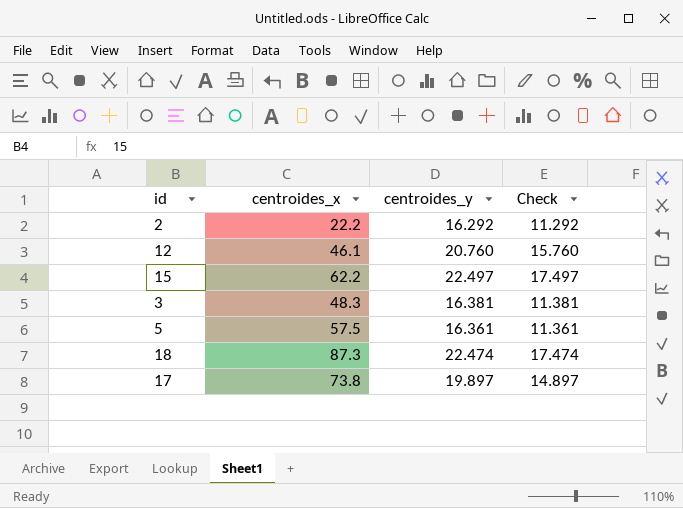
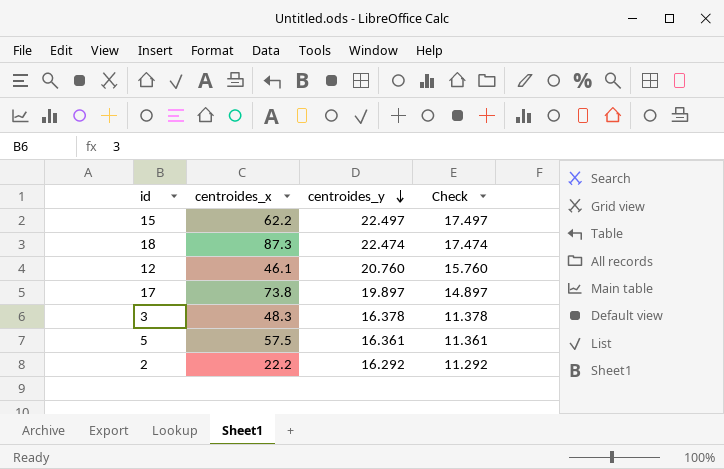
row order: none -> centroides_y descending
3 | centroides_y: 16.381 -> 16.378
3 | Check: 11.381 -> 11.378

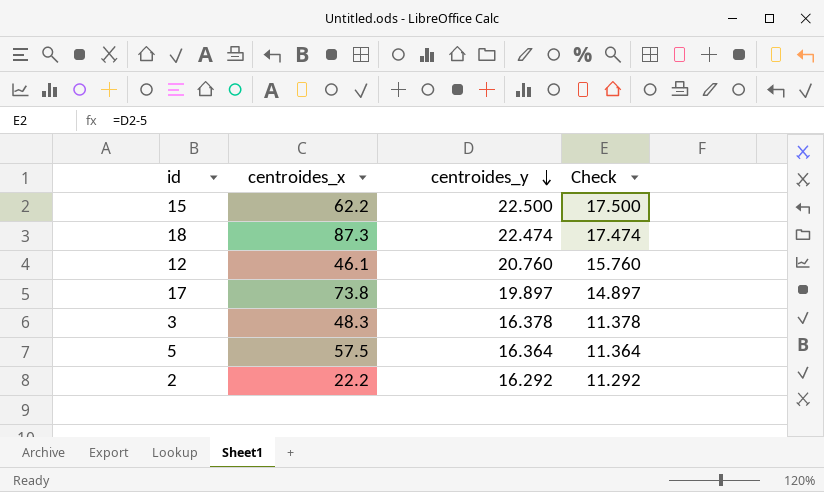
15 | centroides_y: 22.497 -> 22.500
15 | Check: 17.497 -> 17.500
5 | centroides_y: 16.361 -> 16.364
5 | Check: 11.361 -> 11.364

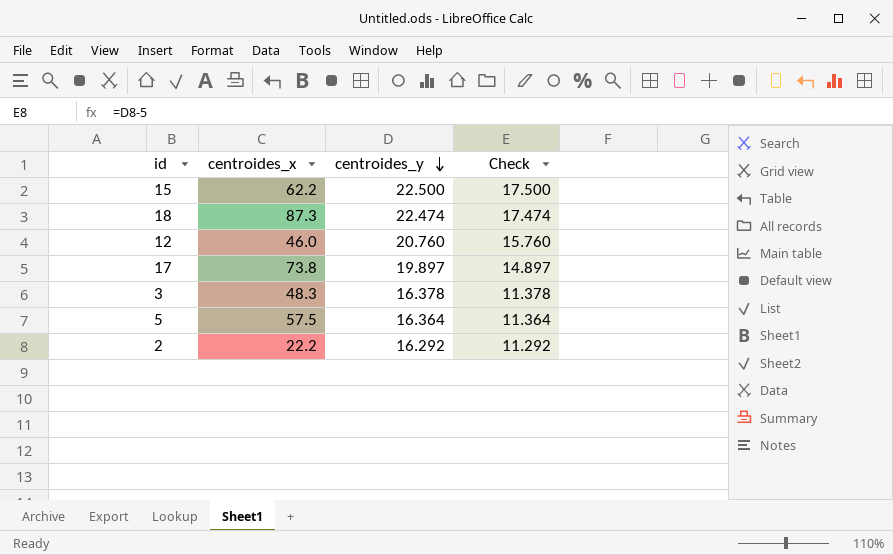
12 | centroides_x: 46.1 -> 46.0

